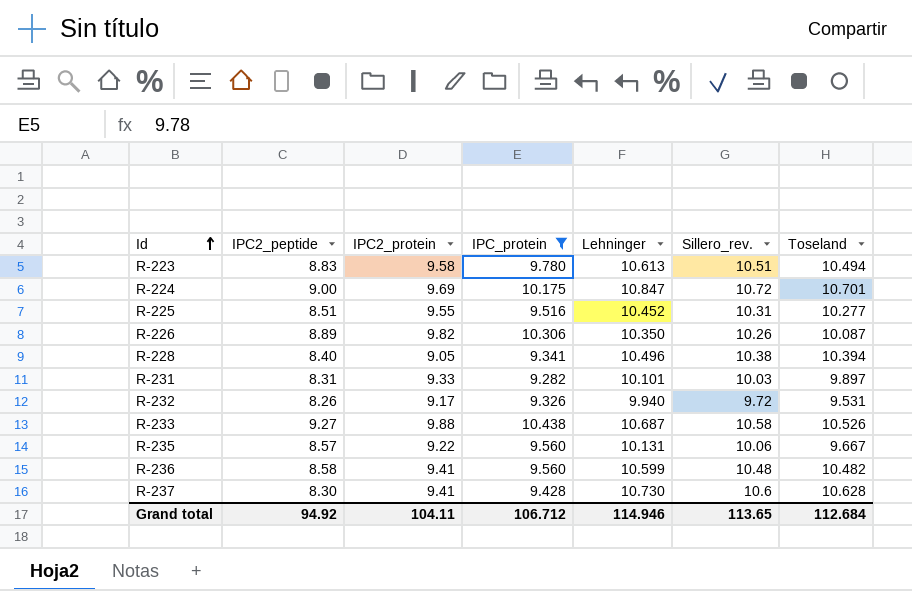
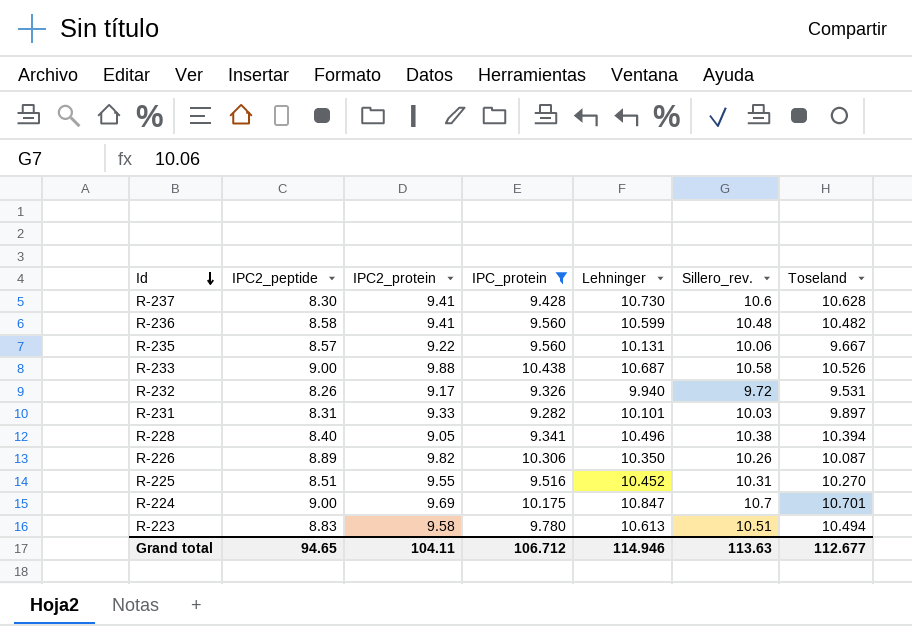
row order: Id ascending -> Id descending
R-233 | IPC2_peptide: 9.27 -> 9.00
R-225 | Toseland: 10.277 -> 10.270
R-224 | Sillero_rev.: 10.72 -> 10.7
Grand total | IPC2_peptide: 94.92 -> 94.65
Grand total | Sillero_rev.: 113.65 -> 113.63
Grand total | Toseland: 112.684 -> 112.677

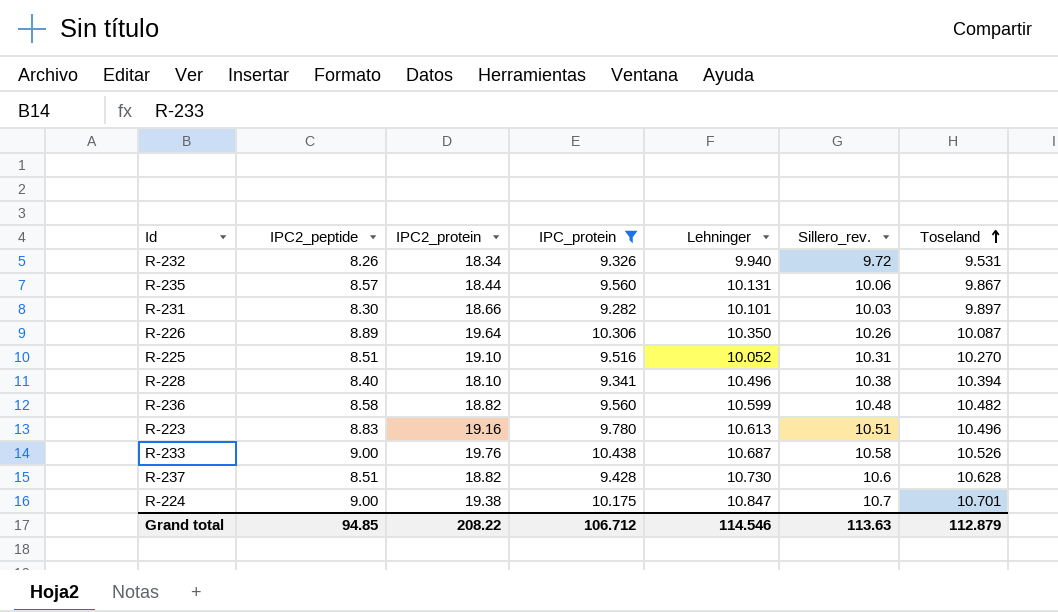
row order: Id descending -> Toseland ascending
R-232 | IPC2_protein: 9.17 -> 18.34
R-235 | IPC2_protein: 9.22 -> 18.44
R-235 | Toseland: 9.667 -> 9.867
R-231 | IPC2_peptide: 8.31 -> 8.30
R-231 | IPC2_protein: 9.33 -> 18.66
R-226 | IPC2_protein: 9.82 -> 19.64
R-225 | IPC2_protein: 9.55 -> 19.10
R-225 | Lehninger: 10.452 -> 10.052
R-228 | IPC2_protein: 9.05 -> 18.10
R-236 | IPC2_protein: 9.41 -> 18.82
R-223 | IPC2_protein: 9.58 -> 19.16
R-223 | Toseland: 10.494 -> 10.496
R-233 | IPC2_protein: 9.88 -> 19.76
R-237 | IPC2_peptide: 8.30 -> 8.51
R-237 | IPC2_protein: 9.41 -> 18.82
R-224 | IPC2_protein: 9.69 -> 19.38
Grand total | IPC2_peptide: 94.65 -> 94.85
Grand total | IPC2_protein: 104.11 -> 208.22
Grand total | Lehninger: 114.946 -> 114.546
Grand total | Toseland: 112.677 -> 112.879

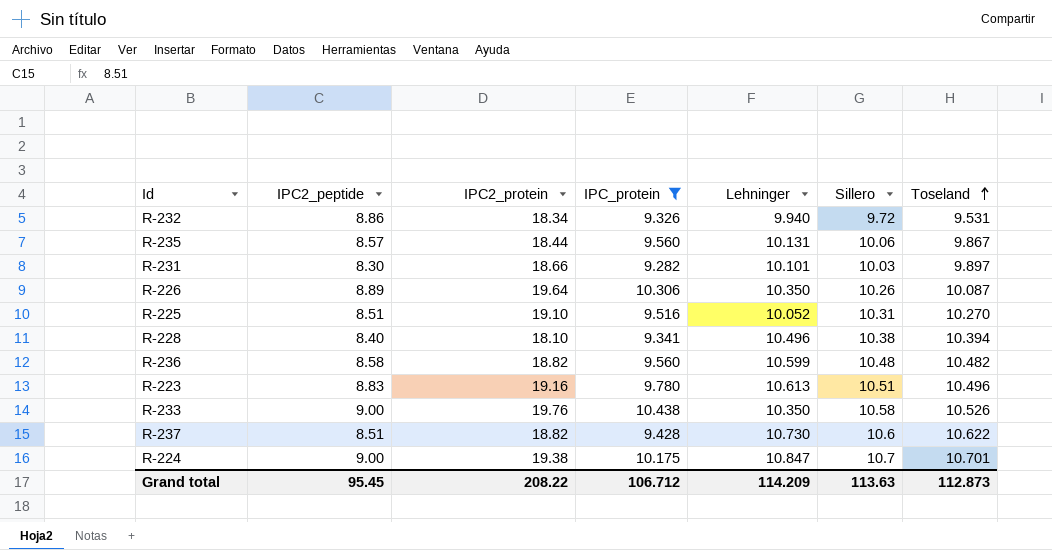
column name: Sillero_rev. -> Sillero
R-232 | IPC2_peptide: 8.26 -> 8.86
R-233 | Lehninger: 10.687 -> 10.350
R-237 | Toseland: 10.628 -> 10.622
Grand total | IPC2_peptide: 94.85 -> 95.45
Grand total | Lehninger: 114.546 -> 114.209
Grand total | Toseland: 112.879 -> 112.873

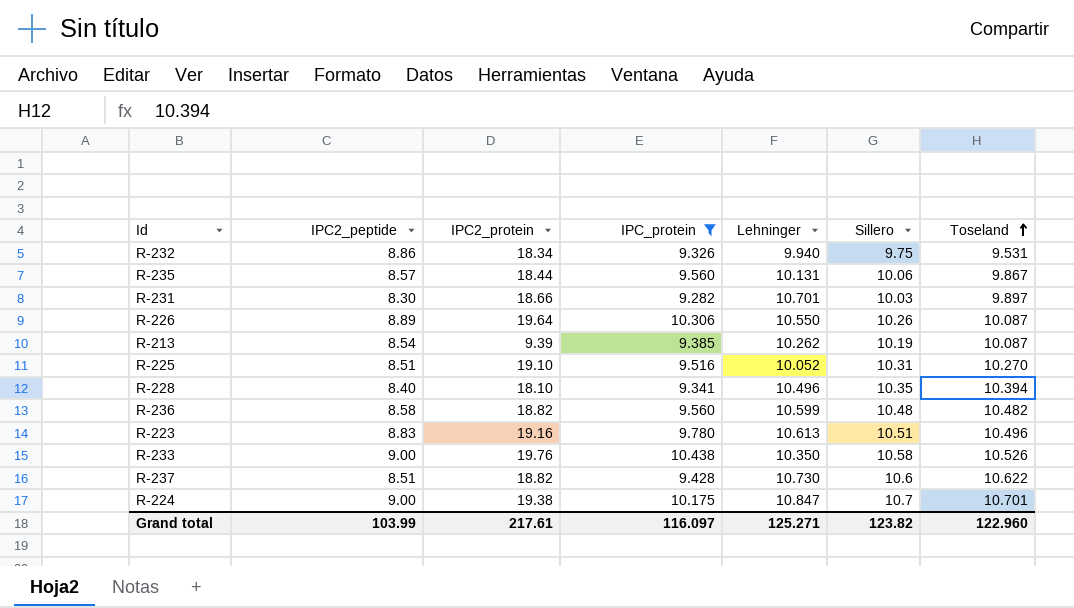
R-232 | Sillero: 9.72 -> 9.75
R-231 | Lehninger: 10.101 -> 10.701
R-226 | Lehninger: 10.350 -> 10.550
row R-213: none -> 8.54 | 9.39 | 9.385 | 10.262 | 10.19 | 10.087
R-228 | Sillero: 10.38 -> 10.35
Grand total | IPC2_peptide: 95.45 -> 103.99
Grand total | IPC2_protein: 208.22 -> 217.61
Grand total | IPC_protein: 106.712 -> 116.097
Grand total | Lehninger: 114.209 -> 125.271
Grand total | Sillero: 113.63 -> 123.82
Grand total | Toseland: 112.873 -> 122.960

